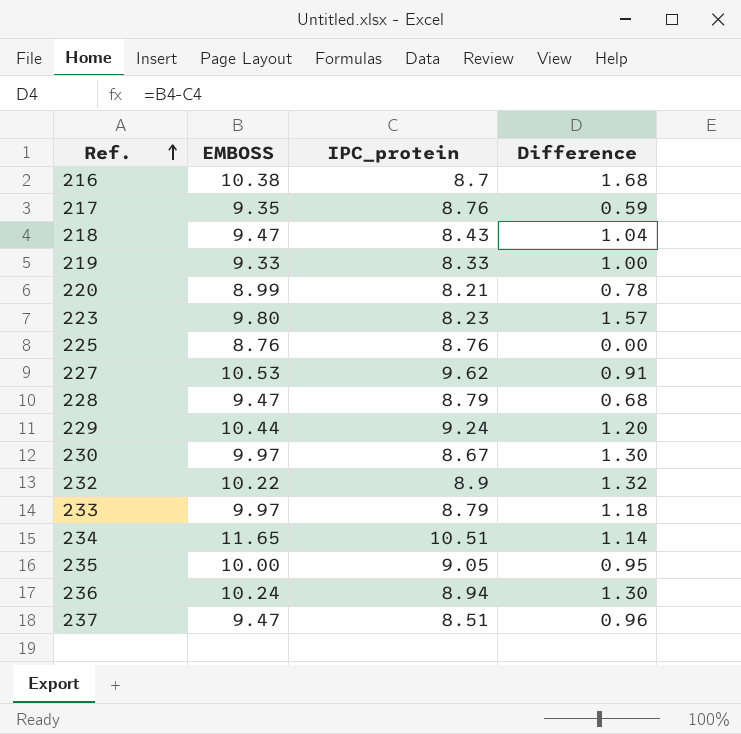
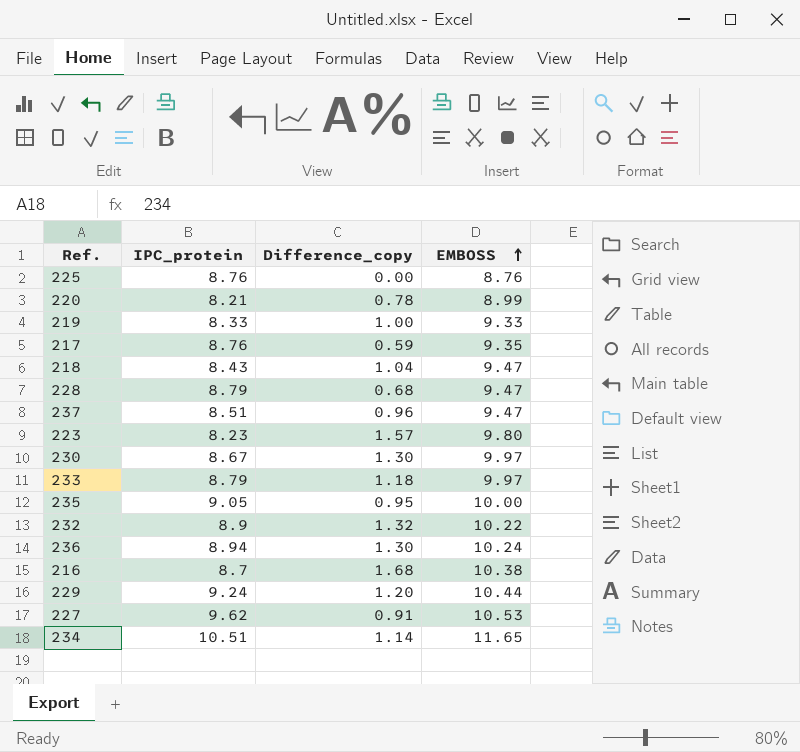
row order: Ref. ascending -> EMBOSS ascending
column name: Difference -> Difference_copy
column EMBOSS | position: 2 -> 4

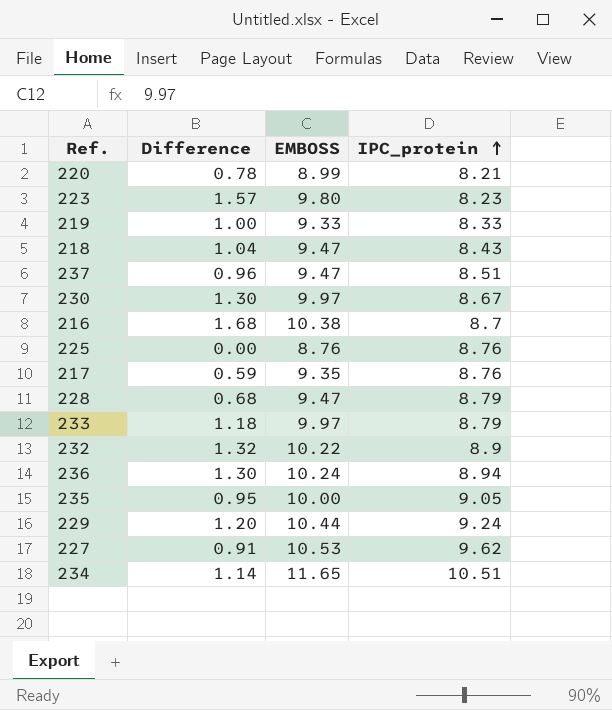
row order: EMBOSS ascending -> IPC_protein ascending
column name: Difference_copy -> Difference
column IPC_protein | position: 2 -> 4

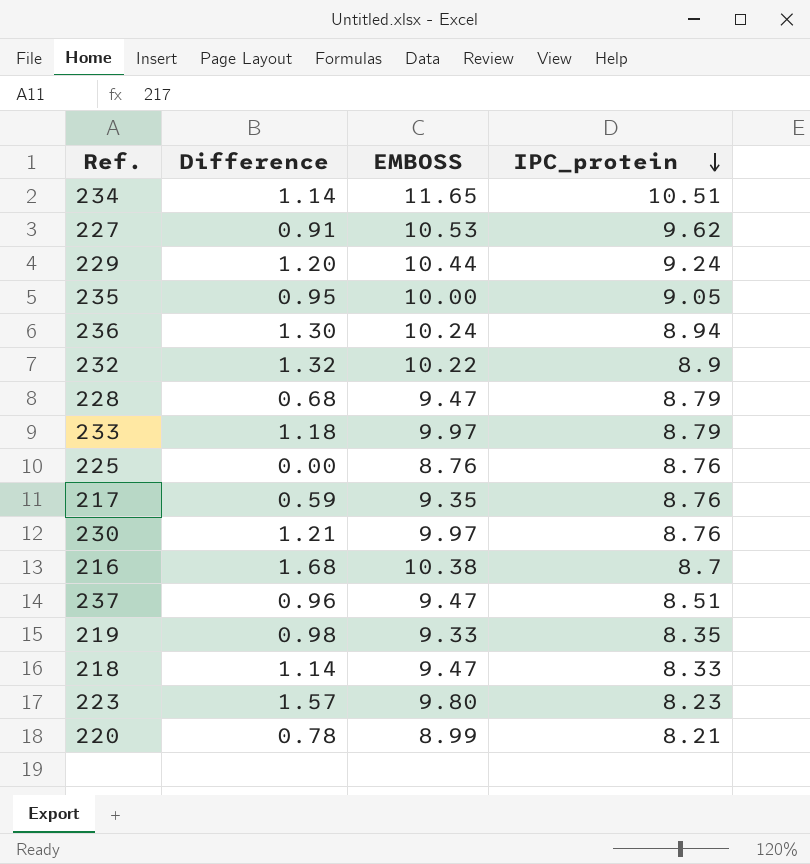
row order: IPC_protein ascending -> IPC_protein descending
230 | Difference: 1.30 -> 1.21
230 | IPC_protein: 8.67 -> 8.76
219 | Difference: 1.00 -> 0.98
219 | IPC_protein: 8.33 -> 8.35
218 | Difference: 1.04 -> 1.14
218 | IPC_protein: 8.43 -> 8.33

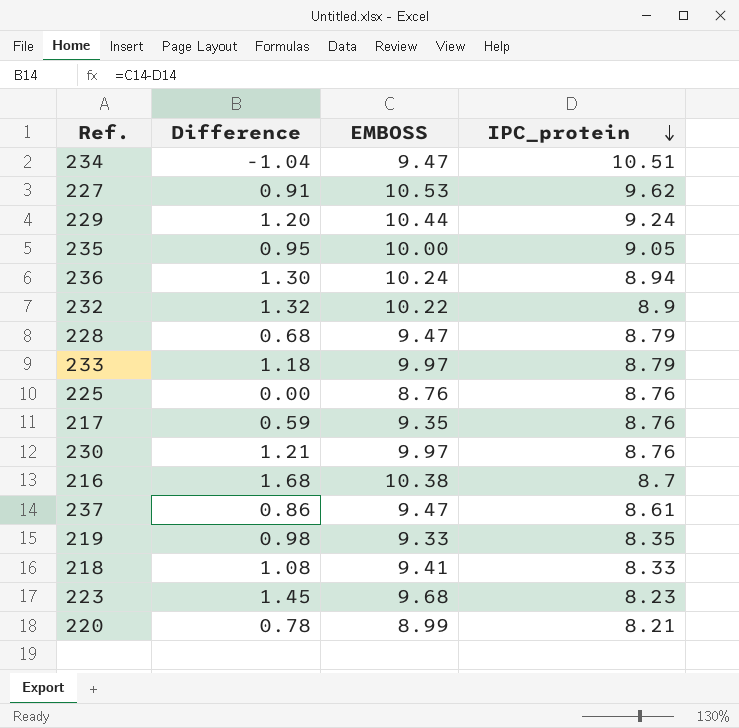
234 | Difference: 1.14 -> -1.04
234 | EMBOSS: 11.65 -> 9.47
237 | Difference: 0.96 -> 0.86
237 | IPC_protein: 8.51 -> 8.61
218 | Difference: 1.14 -> 1.08
218 | EMBOSS: 9.47 -> 9.41
223 | Difference: 1.57 -> 1.45
223 | EMBOSS: 9.80 -> 9.68

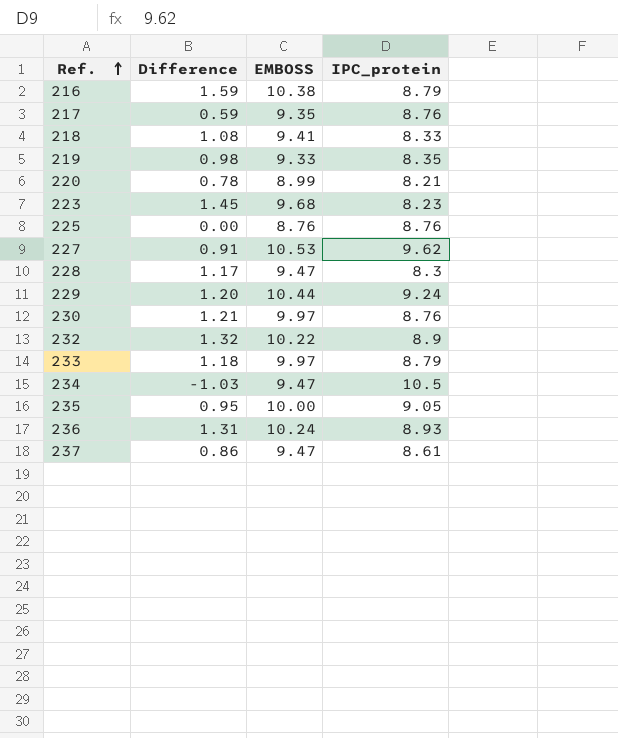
row order: IPC_protein descending -> Ref. ascending
216 | Difference: 1.68 -> 1.59
216 | IPC_protein: 8.7 -> 8.79
228 | Difference: 0.68 -> 1.17
228 | IPC_protein: 8.79 -> 8.3
234 | Difference: -1.04 -> -1.03
234 | IPC_protein: 10.51 -> 10.5
236 | Difference: 1.30 -> 1.31
236 | IPC_protein: 8.94 -> 8.93

